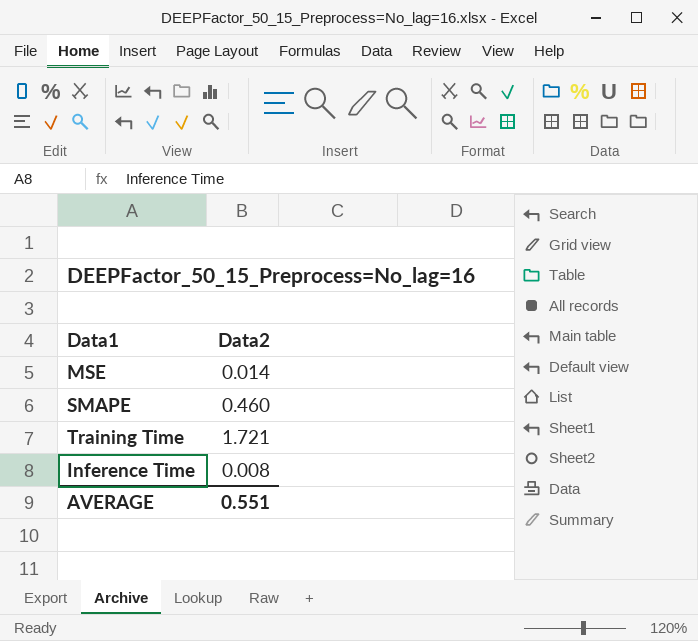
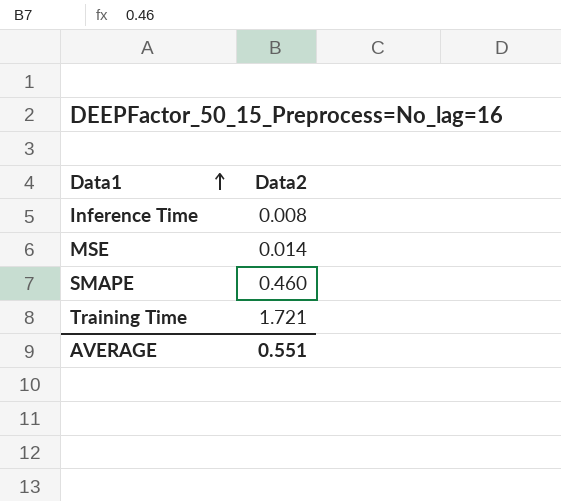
row order: none -> Data1 ascending

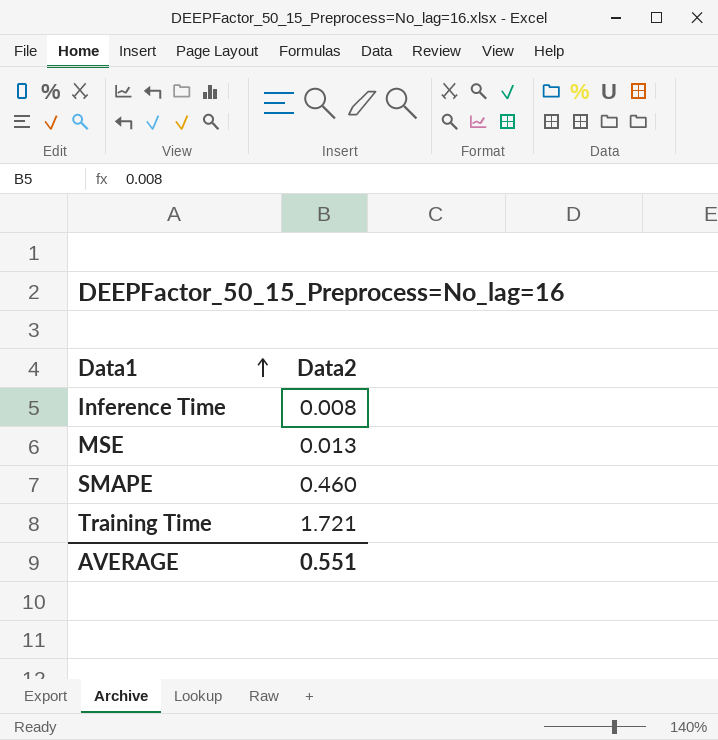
MSE | Data2: 0.014 -> 0.013

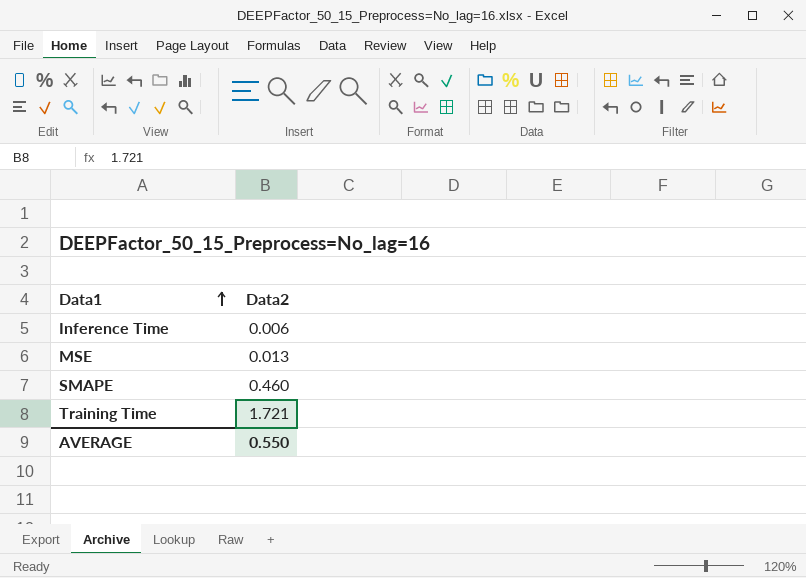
Inference Time | Data2: 0.008 -> 0.006
AVERAGE | Data2: 0.551 -> 0.550

